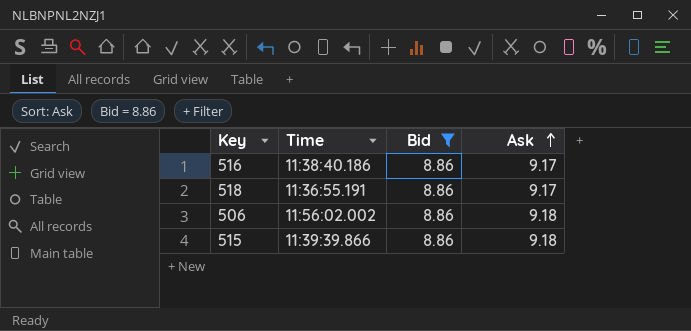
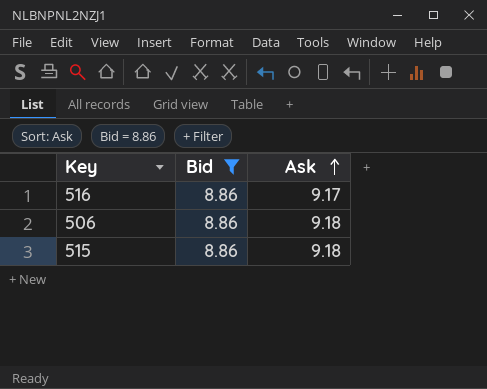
column Time | position: 2 -> none
row 518: 11:36:55.191 | 8.86 | 9.17 -> none

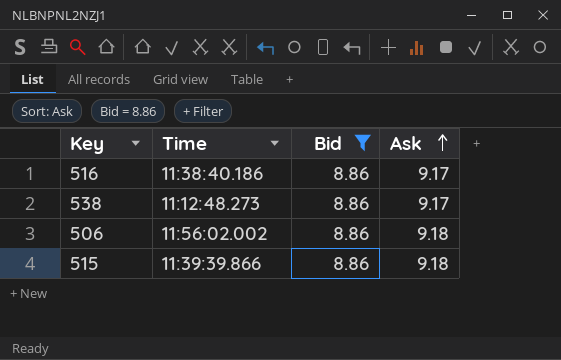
column Time | position: none -> 2
row 538: none -> 11:12:48.273 | 8.86 | 9.17

